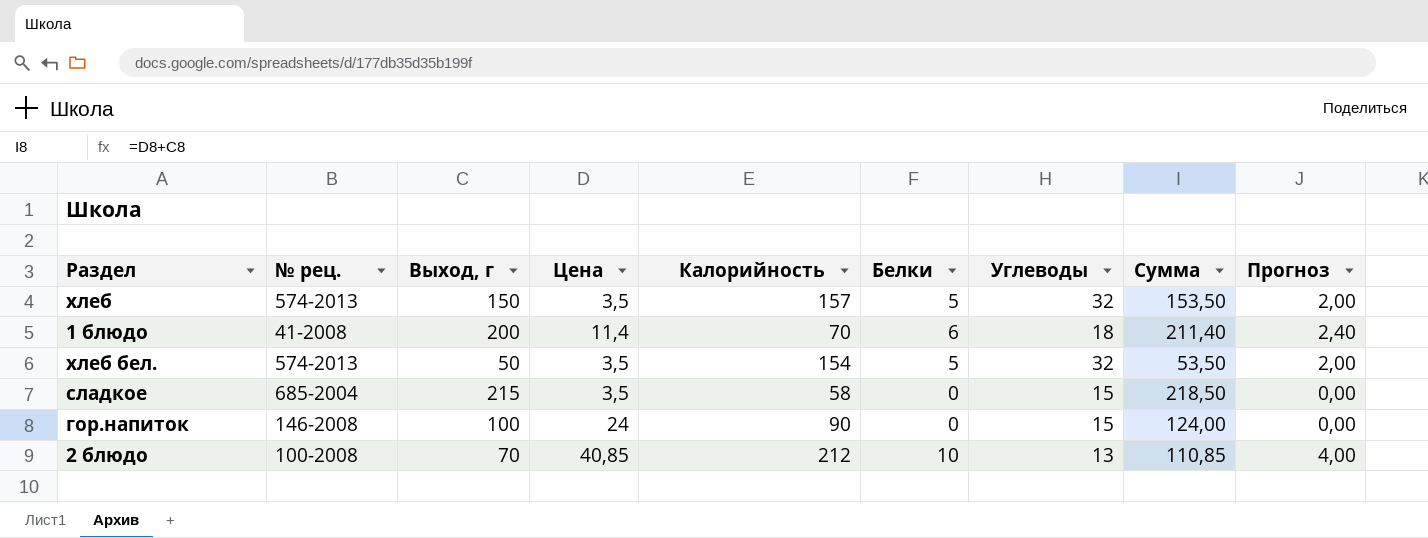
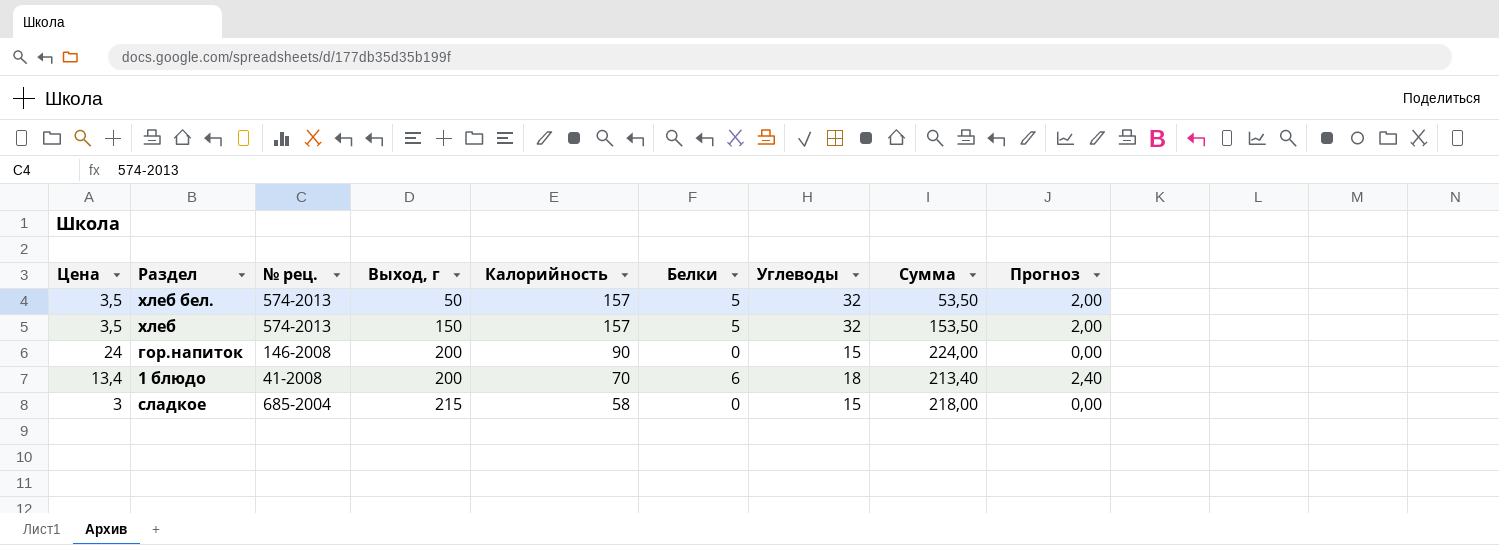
row order: none -> Выход, г ascending
column Цена | position: 4 -> 1
row 2 блюдо: 100-2008 | 70 | 40,85 | 212 | 10 | 13 | 110,85 | 4,00 -> none
хлеб бел. | Калорийность: 154 -> 157
гор.напиток | Выход, г: 100 -> 200
гор.напиток | Сумма: 124,00 -> 224,00
1 блюдо | Цена: 11,4 -> 13,4
1 блюдо | Сумма: 211,40 -> 213,40
сладкое | Цена: 3,5 -> 3
сладкое | Сумма: 218,50 -> 218,00

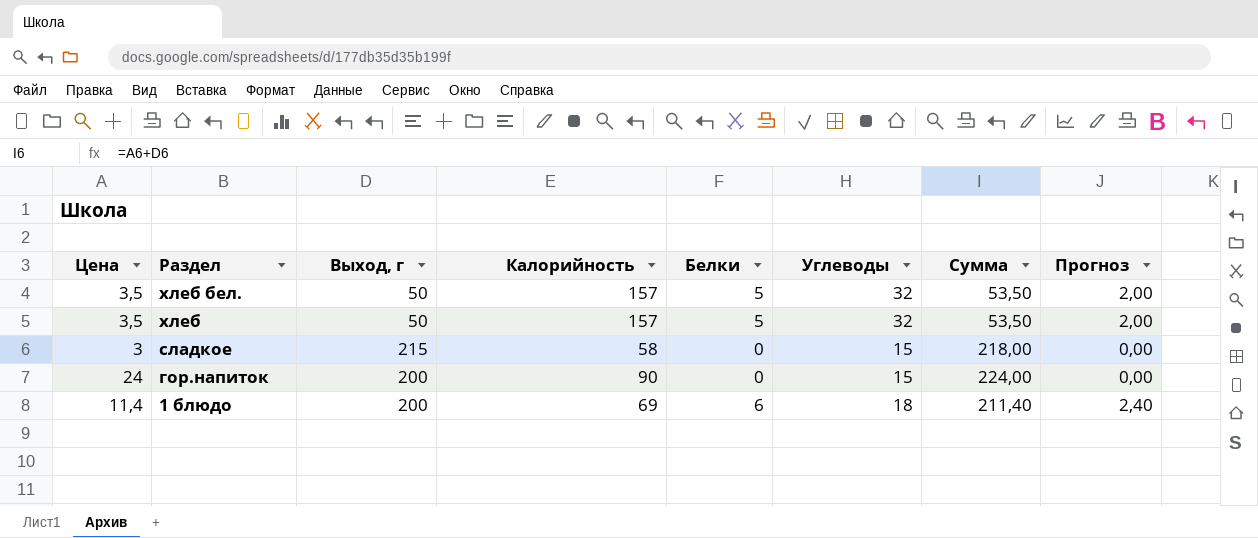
row order: Выход, г ascending -> Раздел descending
column № рец. | position: 3 -> none
хлеб | Выход, г: 150 -> 50
хлеб | Сумма: 153,50 -> 53,50
1 блюдо | Цена: 13,4 -> 11,4
1 блюдо | Калорийность: 70 -> 69
1 блюдо | Сумма: 213,40 -> 211,40

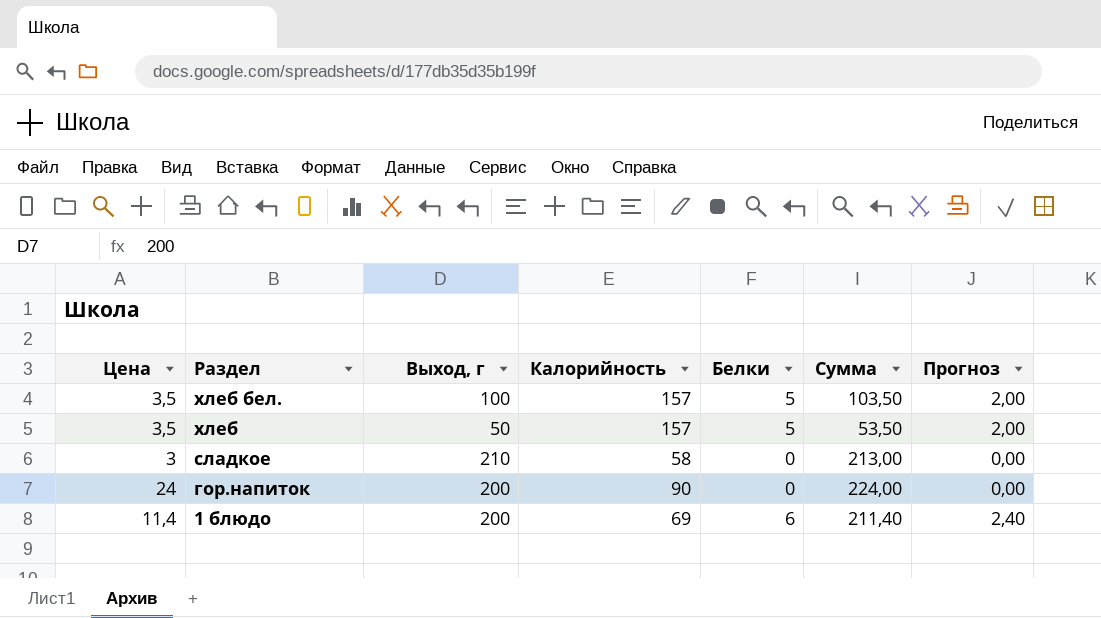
column Углеводы | position: 6 -> none
хлеб бел. | Выход, г: 50 -> 100
хлеб бел. | Сумма: 53,50 -> 103,50
сладкое | Выход, г: 215 -> 210
сладкое | Сумма: 218,00 -> 213,00

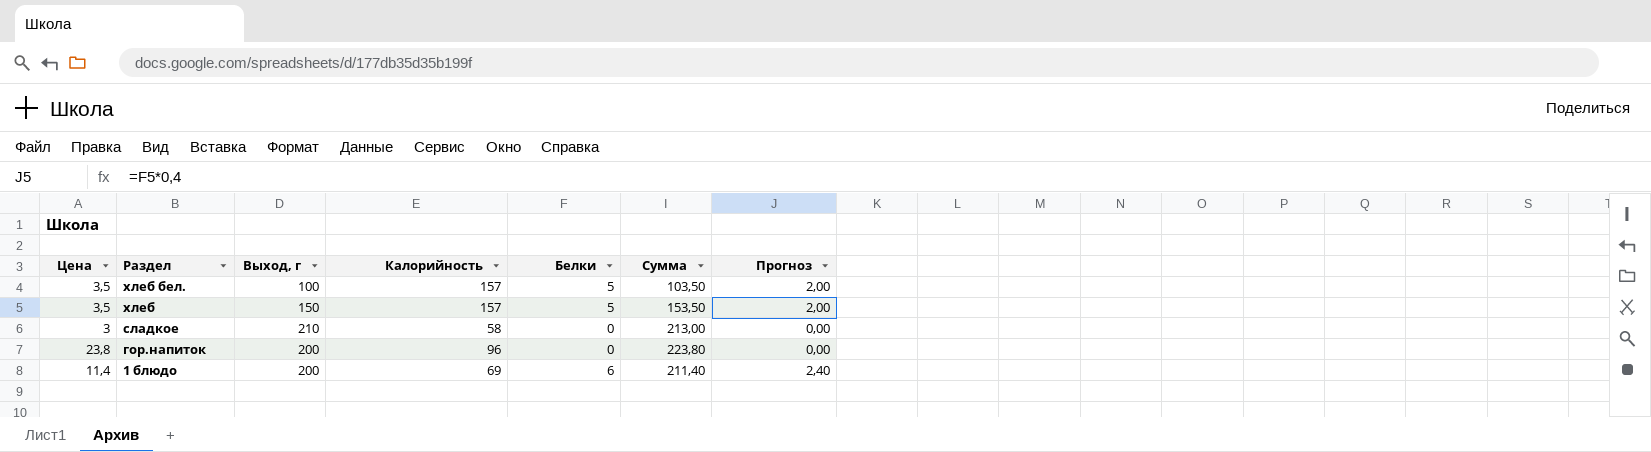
хлеб | Выход, г: 50 -> 150
хлеб | Сумма: 53,50 -> 153,50
гор.напиток | Цена: 24 -> 23,8
гор.напиток | Калорийность: 90 -> 96
гор.напиток | Сумма: 224,00 -> 223,80

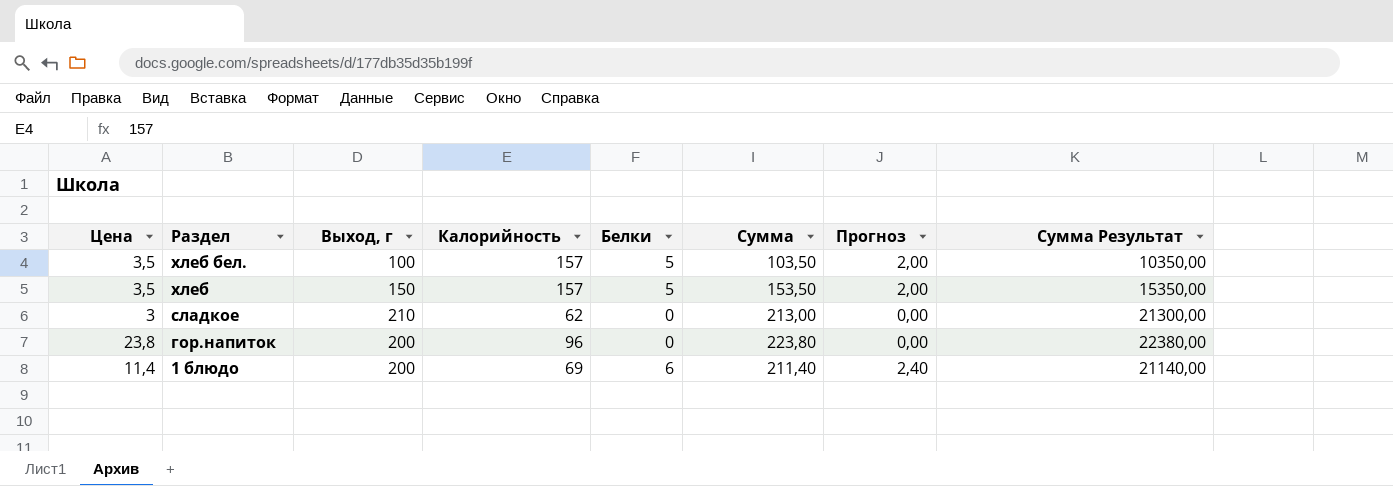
column Сумма Результат | formula: none -> [Сумма] * 100
сладкое | Калорийность: 58 -> 62

